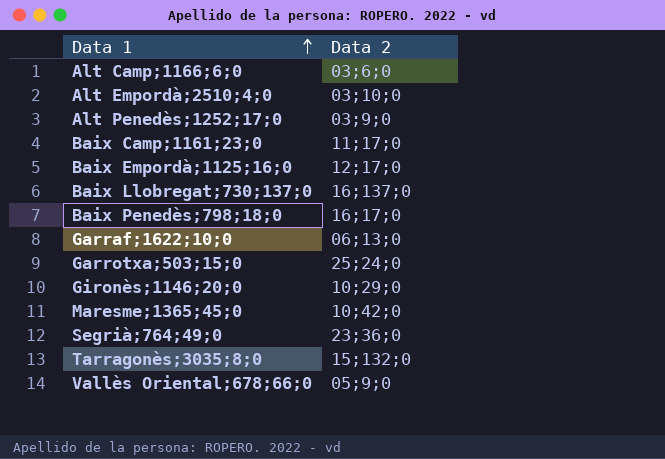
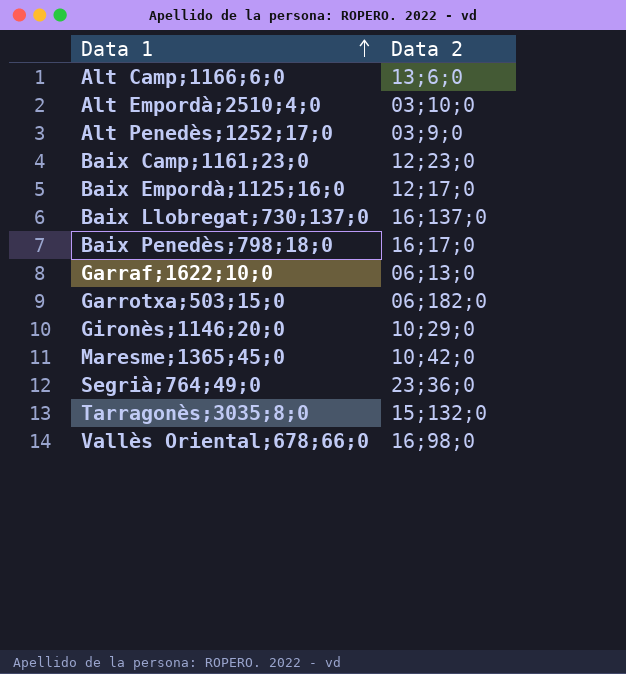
Alt Camp;1166;6;0 | Data 2: 03;6;0 -> 13;6;0
Baix Camp;1161;23;0 | Data 2: 11;17;0 -> 12;23;0
Garrotxa;503;15;0 | Data 2: 25;24;0 -> 06;182;0
Vallès Oriental;678;66;0 | Data 2: 05;9;0 -> 16;98;0

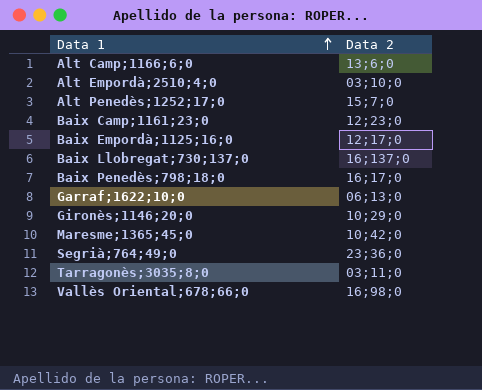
row Garrotxa;503;15;0: 06;182;0 -> none
Alt Penedès;1252;17;0 | Data 2: 03;9;0 -> 15;7;0
Tarragonès;3035;8;0 | Data 2: 15;132;0 -> 03;11;0

